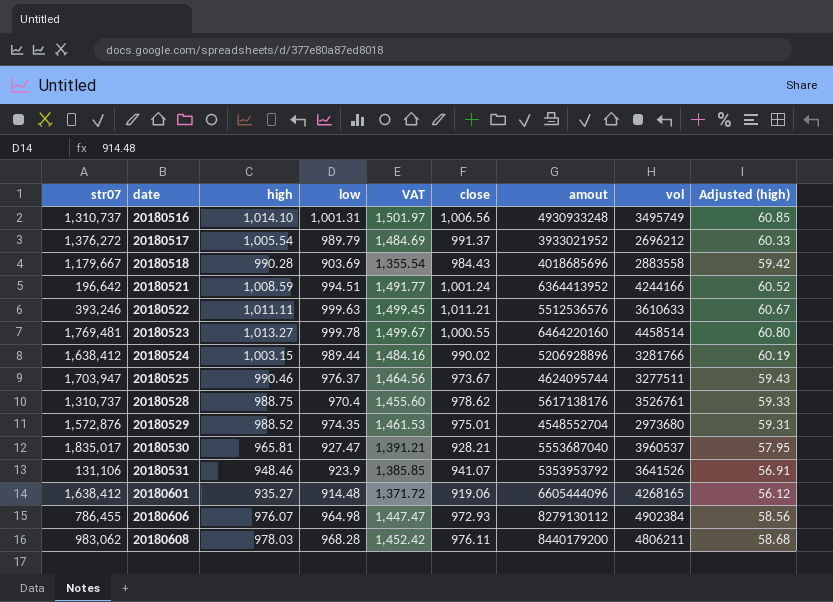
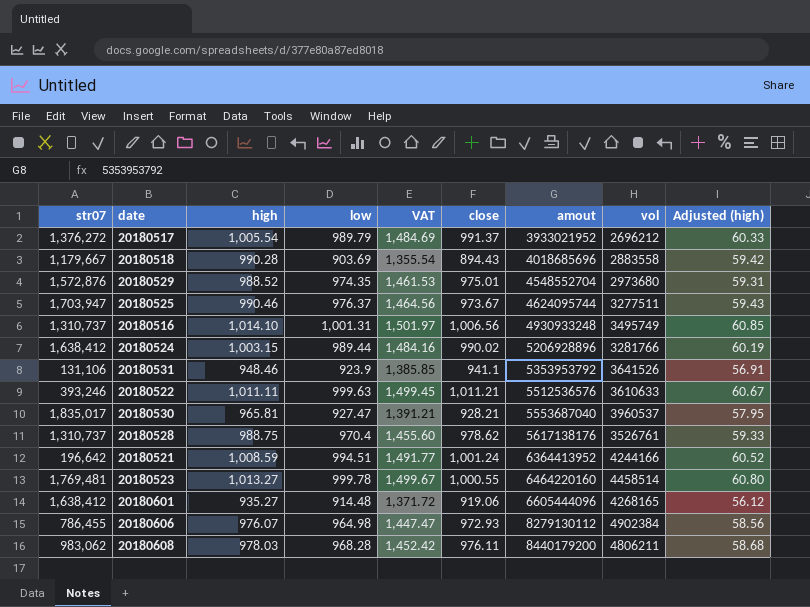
row order: date ascending -> amout ascending
20180518 | close: 984.43 -> 894.43
20180531 | close: 941.07 -> 941.1

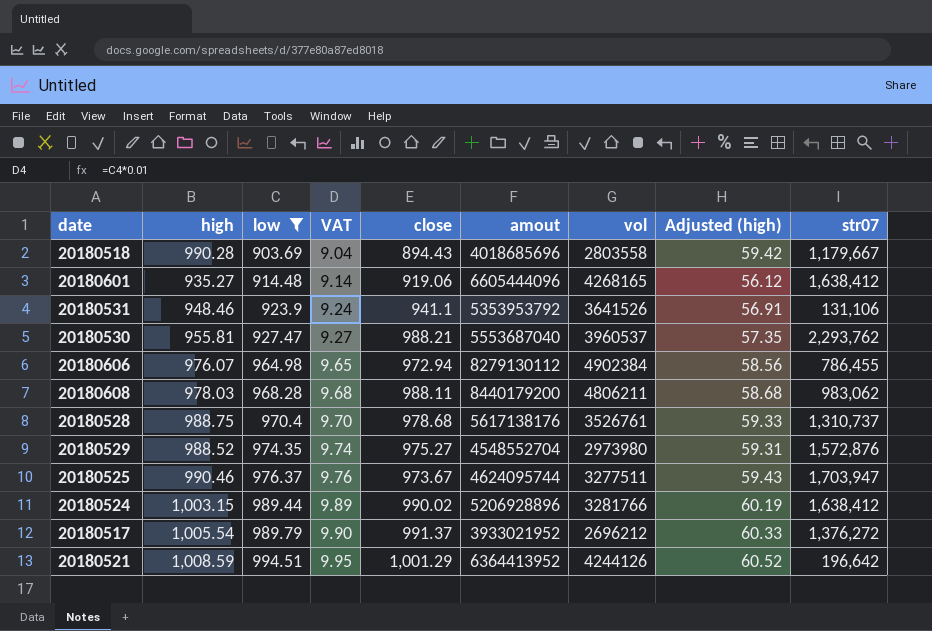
filter: none -> low <= 994.51
row order: amout ascending -> low ascending
column VAT | formula: [low] * 1.5 -> [low] * 0.01
column str07 | position: 1 -> 9
20180518 | vol: 2883558 -> 2803558
20180530 | high: 965.81 -> 955.81
20180530 | close: 928.21 -> 988.21
20180530 | Adjusted (high): 57.95 -> 57.35
20180530 | str07: 1,835,017 -> 2,293,762
20180606 | close: 972.93 -> 972.94
20180608 | close: 976.11 -> 988.11
20180528 | close: 978.62 -> 978.68
20180529 | close: 975.01 -> 975.27
20180529 | vol: 2973680 -> 2973980
20180521 | close: 1,001.24 -> 1,001.29
20180521 | vol: 4244166 -> 4244126

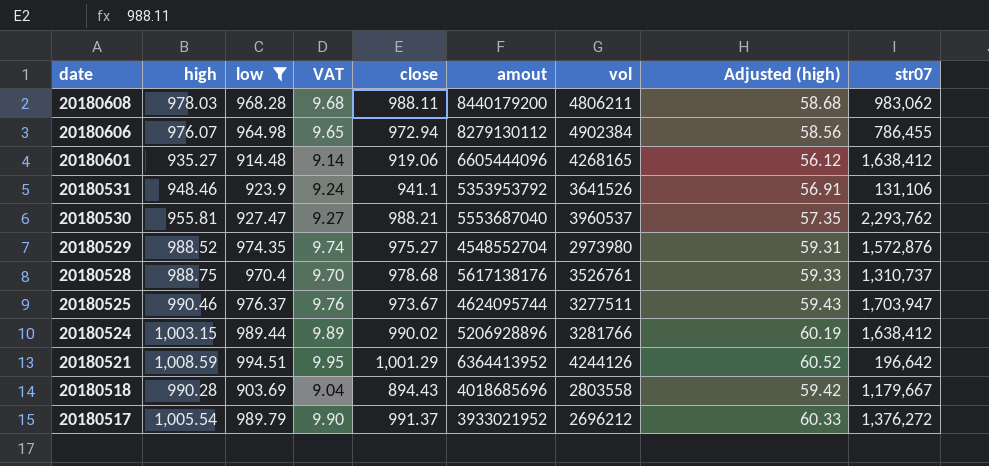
row order: low ascending -> date descending

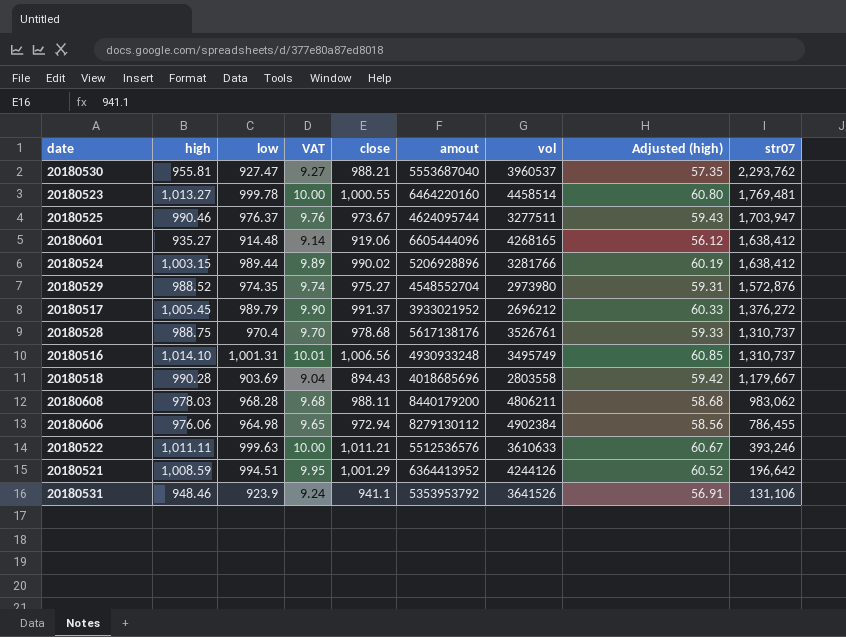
filter: low <= 994.51 -> none
row order: date descending -> str07 descending
20180517 | high: 1,005.54 -> 1,005.45
20180606 | high: 976.07 -> 976.06

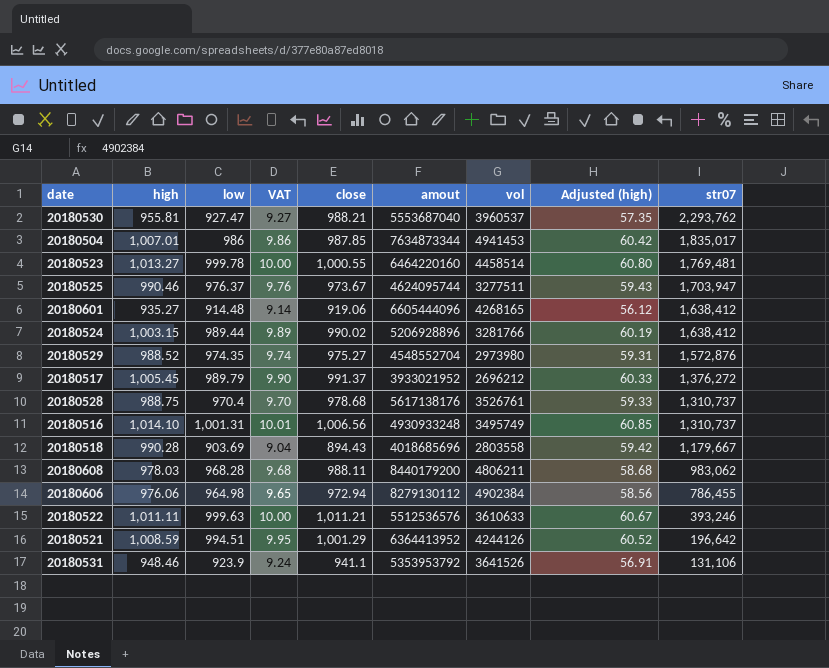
row 20180504: none -> 1,007.01 | 986 | 9.86 | 987.85 | 7634873344 | 4941453 | 60.42 | 1,835,017

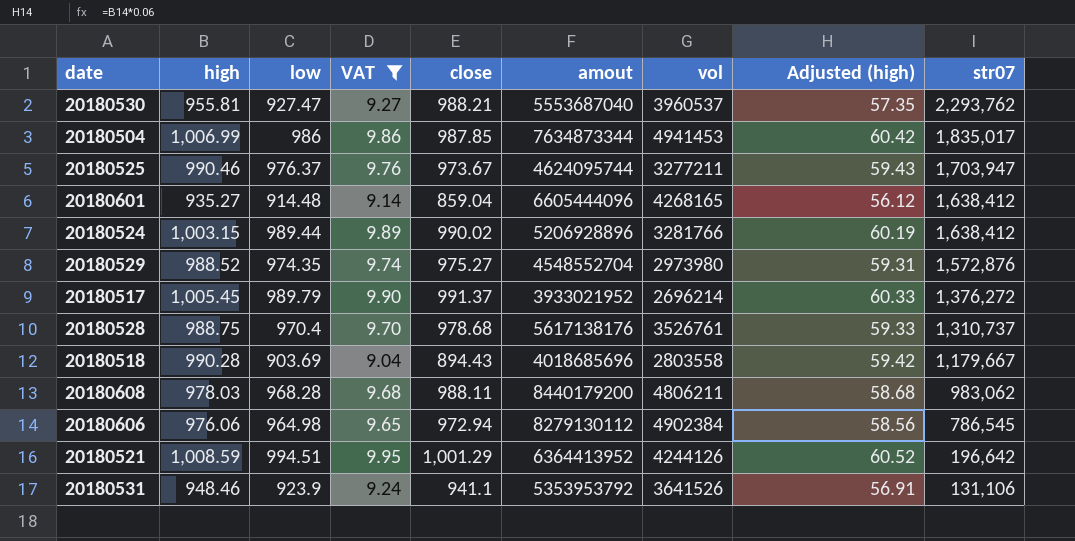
filter: none -> VAT <= 9.95
20180504 | high: 1,007.01 -> 1,006.99
20180525 | vol: 3277511 -> 3277211
20180601 | close: 919.06 -> 859.04
20180517 | vol: 2696212 -> 2696214
20180606 | str07: 786,455 -> 786,545

